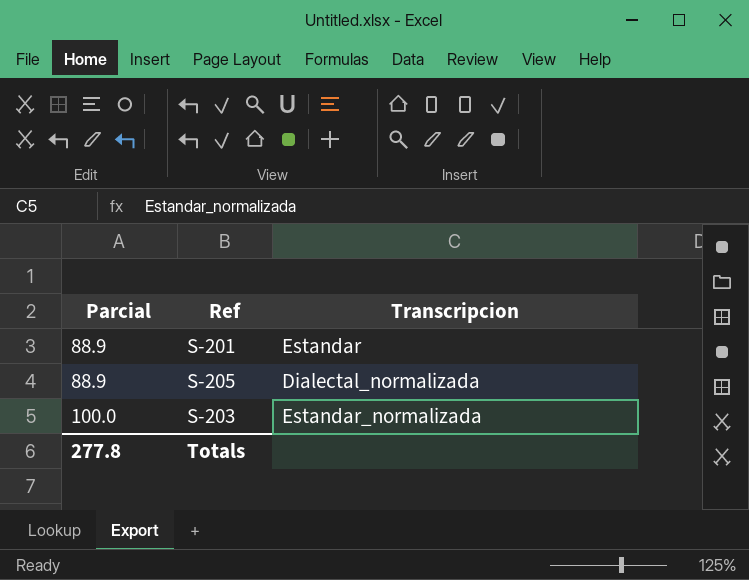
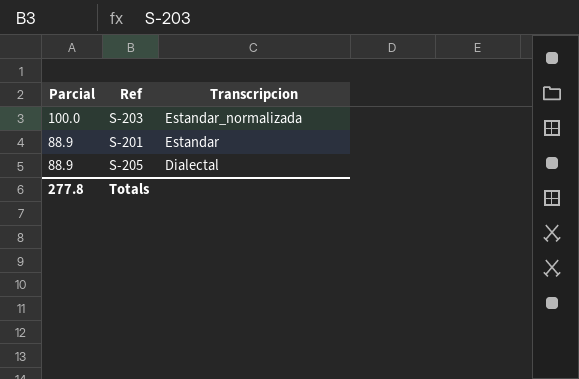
row order: Parcial ascending -> Parcial descending
S-205 | Transcripcion: Dialectal_normalizada -> Dialectal

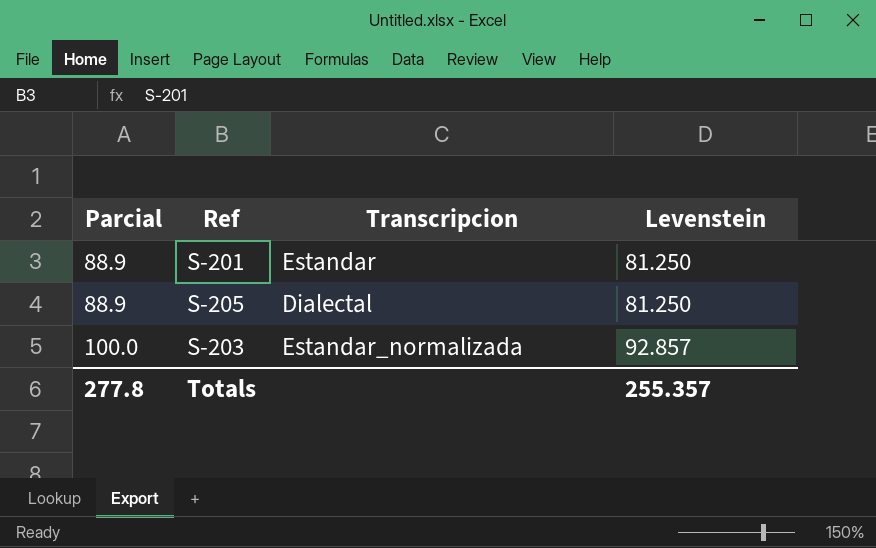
row order: Parcial descending -> Parcial ascending
column Levenstein | position: none -> 4

